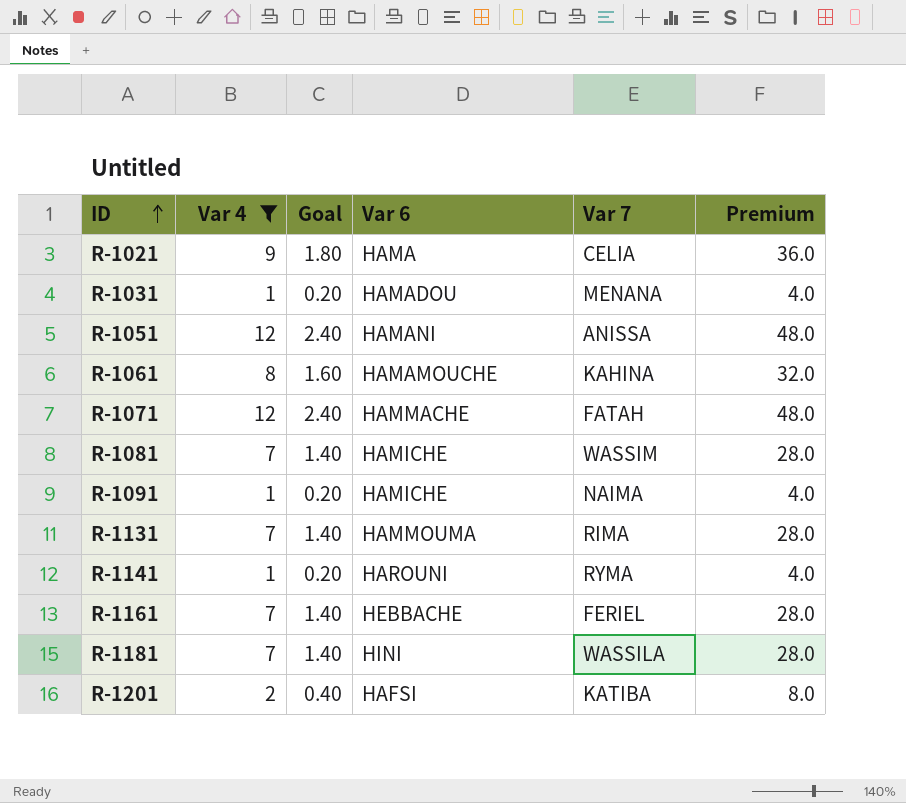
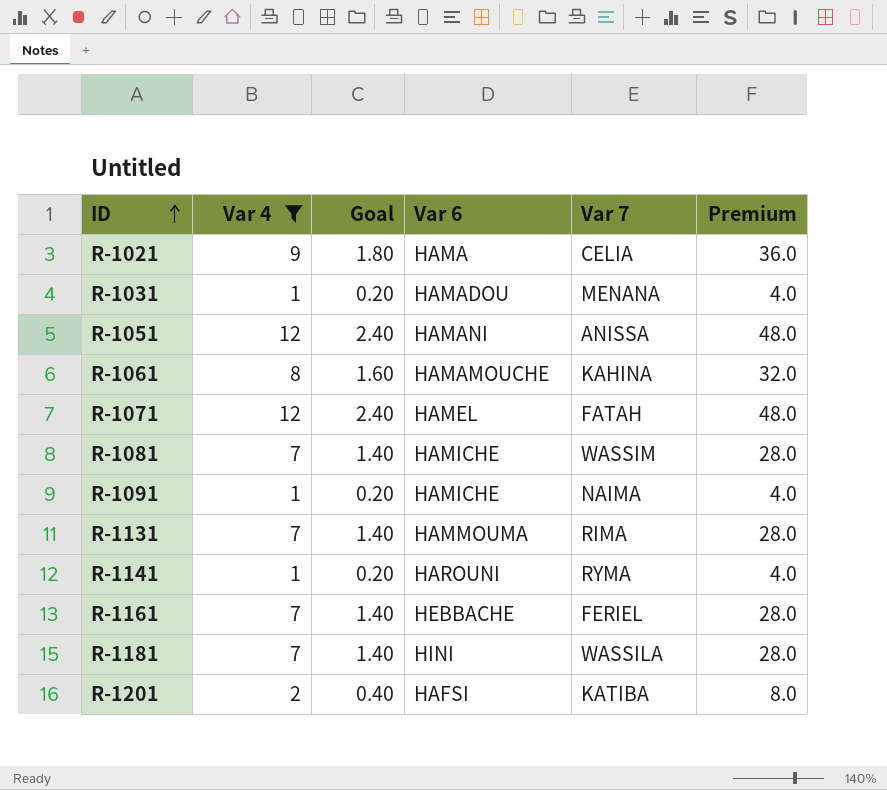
R-1071 | Var 6: HAMMACHE -> HAMEL

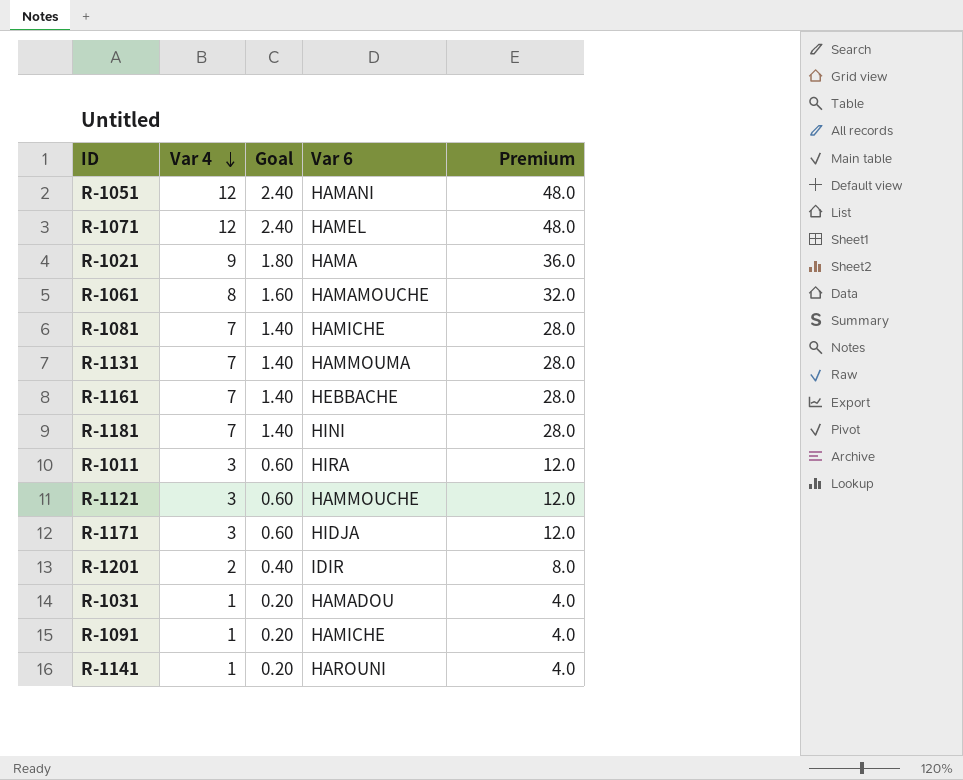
filter: Var 4 != 3 -> none
row order: ID ascending -> Var 4 descending
column Var 7 | position: 5 -> none
R-1201 | Var 6: HAFSI -> IDIR

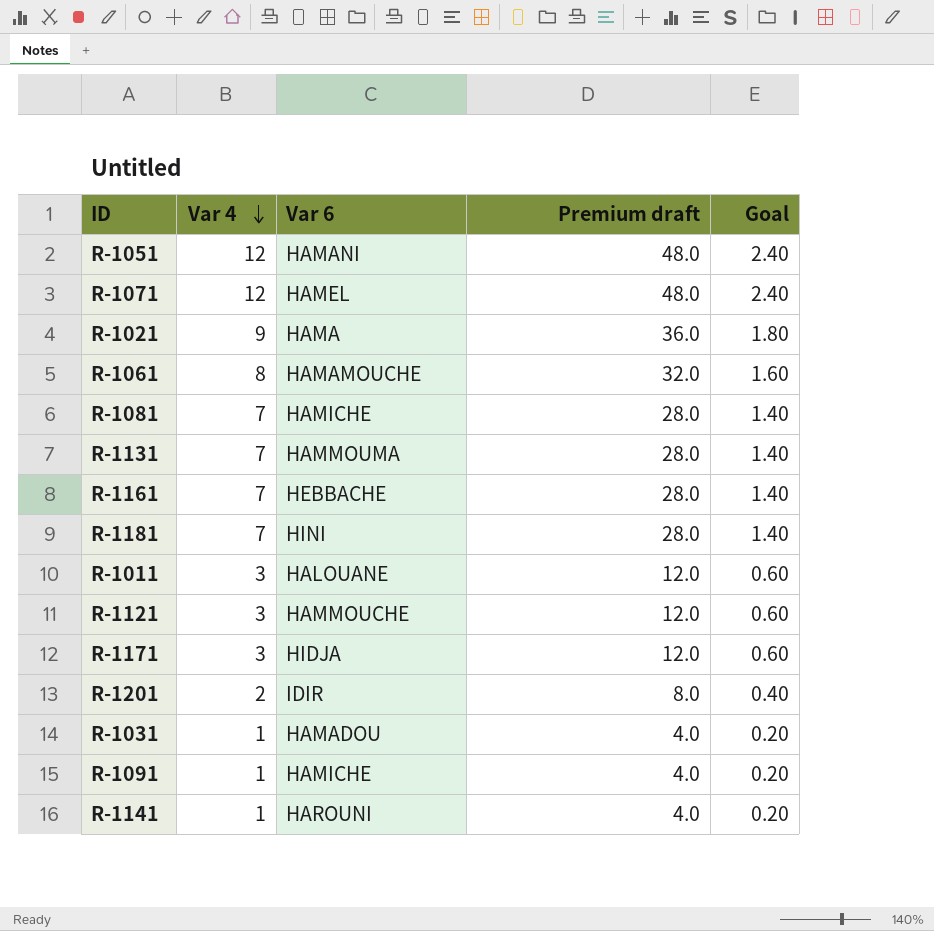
column name: Premium -> Premium draft
column Goal | position: 3 -> 5
R-1011 | Var 6: HIRA -> HALOUANE

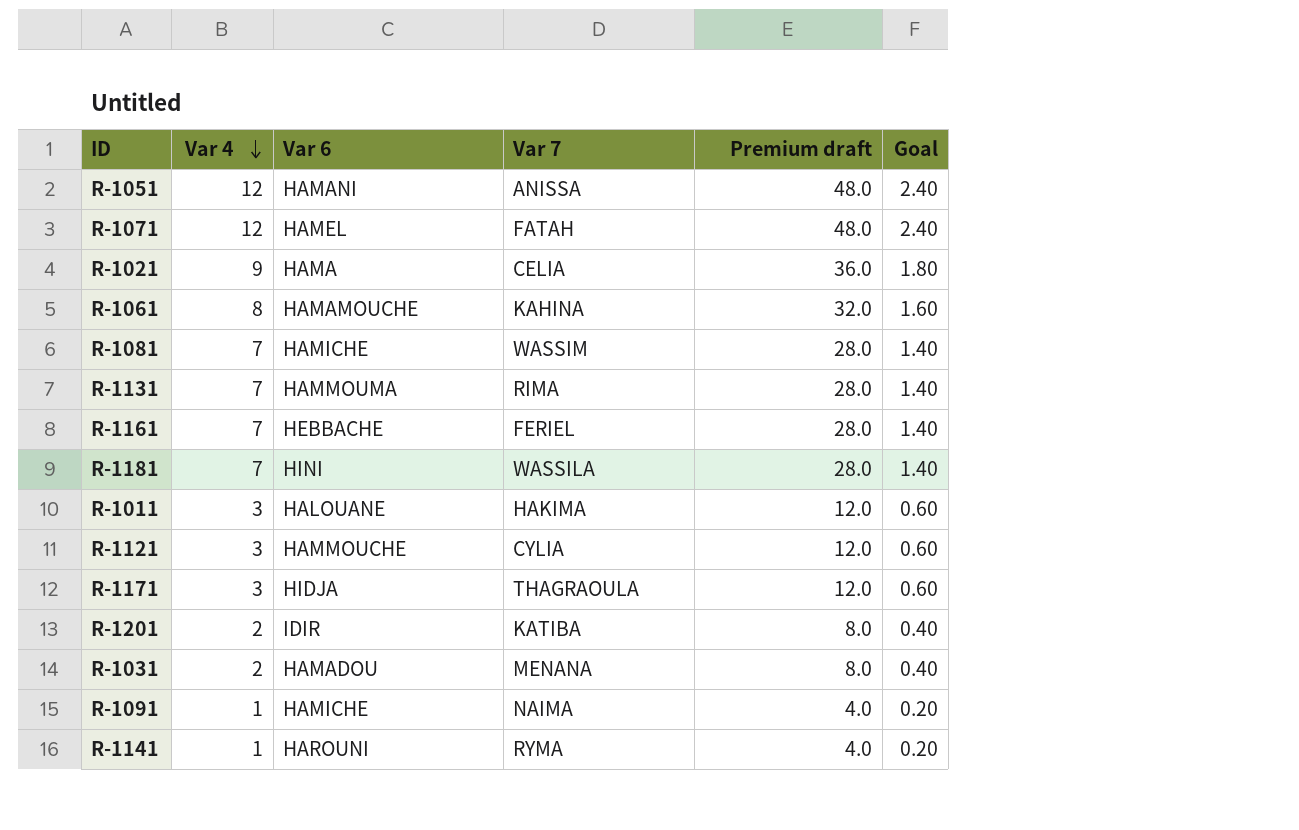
column Var 7 | position: none -> 4
R-1031 | Var 4: 1 -> 2
R-1031 | Premium draft: 4.0 -> 8.0
R-1031 | Goal: 0.20 -> 0.40

